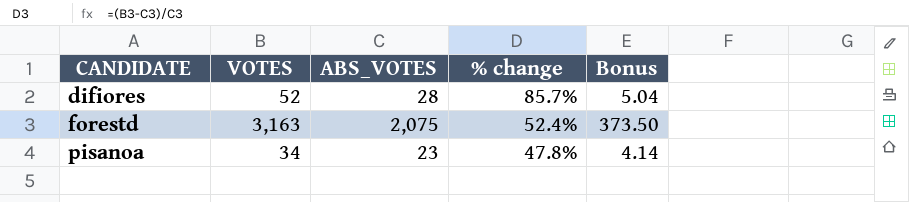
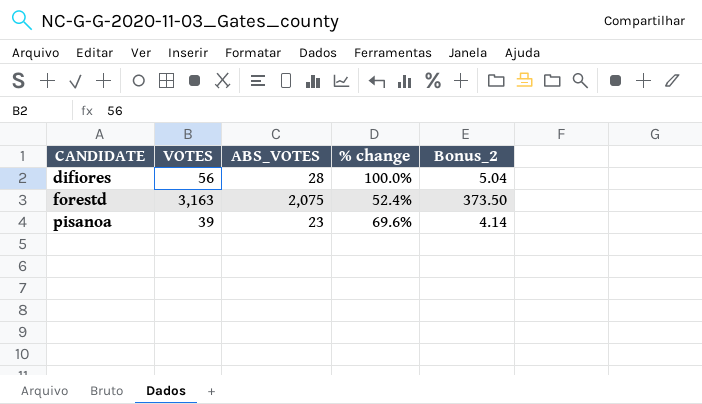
column name: Bonus -> Bonus_2
difiores | VOTES: 52 -> 56
difiores | % change: 85.7% -> 100.0%
pisanoa | VOTES: 34 -> 39
pisanoa | % change: 47.8% -> 69.6%

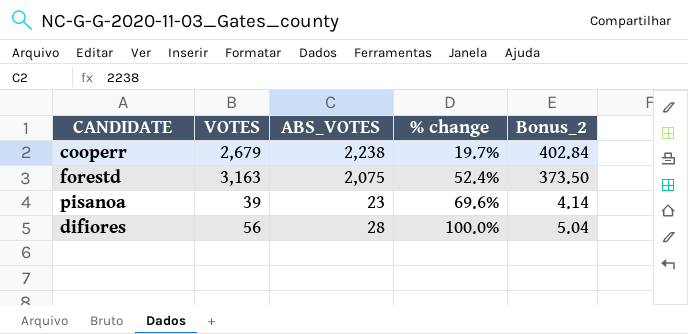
row order: CANDIDATE ascending -> % change ascending
row cooperr: none -> 2,679 | 2,238 | 19.7% | 402.84

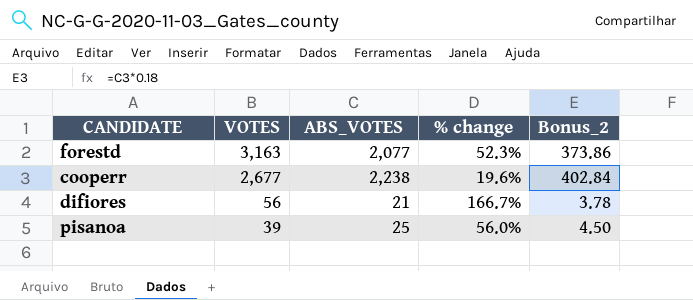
row order: % change ascending -> VOTES descending
forestd | ABS_VOTES: 2,075 -> 2,077
forestd | % change: 52.4% -> 52.3%
forestd | Bonus_2: 373.50 -> 373.86
cooperr | VOTES: 2,679 -> 2,677
cooperr | % change: 19.7% -> 19.6%
difiores | ABS_VOTES: 28 -> 21
difiores | % change: 100.0% -> 166.7%
difiores | Bonus_2: 5.04 -> 3.78
pisanoa | ABS_VOTES: 23 -> 25
pisanoa | % change: 69.6% -> 56.0%
pisanoa | Bonus_2: 4.14 -> 4.50

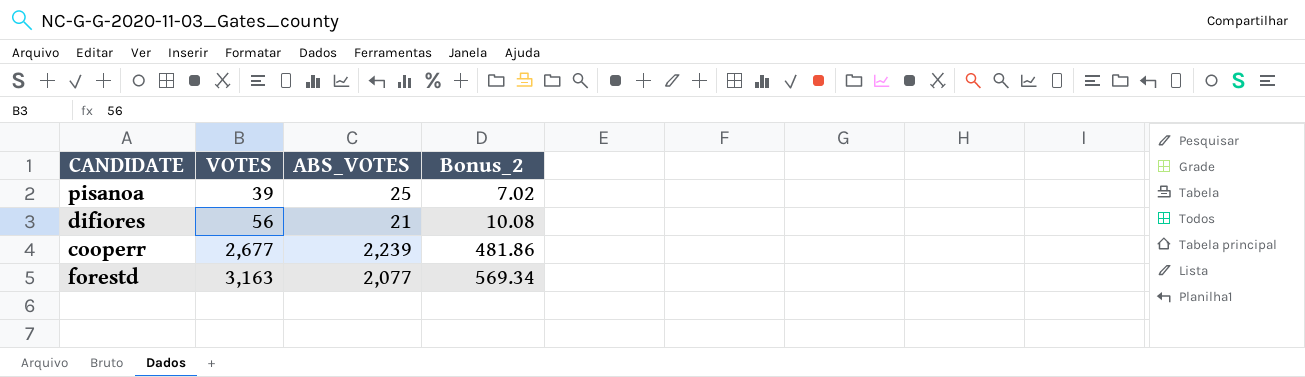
row order: VOTES descending -> VOTES ascending
column % change | formula: ([VOTES] - [ABS_VOTES]) / [ABS_VOTES] -> none
column Bonus_2 | formula: [ABS_VOTES] * 0.18 -> [VOTES] * 0.18
cooperr | ABS_VOTES: 2,238 -> 2,239

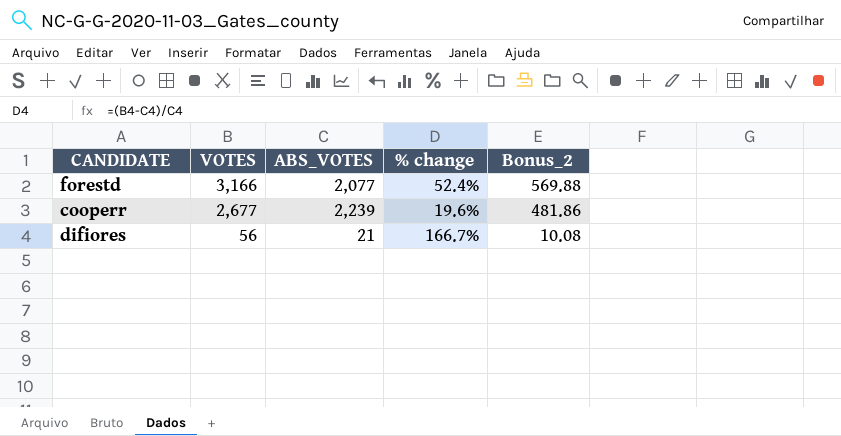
row order: VOTES ascending -> VOTES descending
column % change | formula: none -> ([VOTES] - [ABS_VOTES]) / [ABS_VOTES]
row pisanoa: 39 | 25 | 7.02 -> none
forestd | VOTES: 3,163 -> 3,166
forestd | Bonus_2: 569.34 -> 569.88

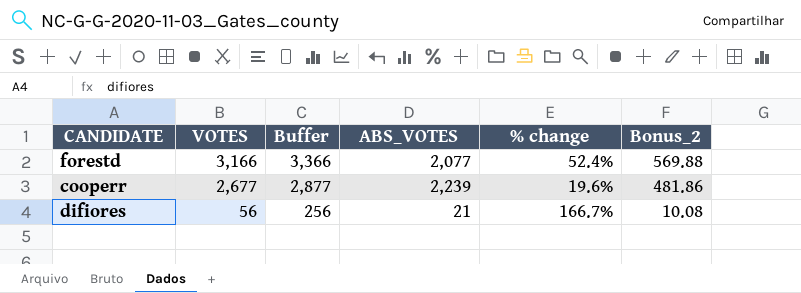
column Buffer | formula: none -> [VOTES] + 200

